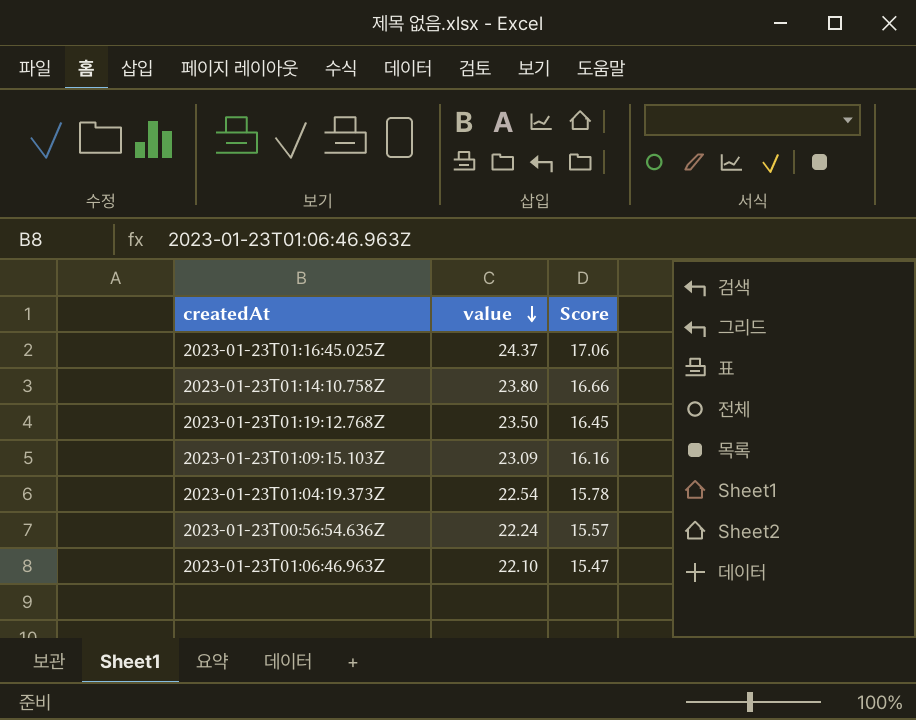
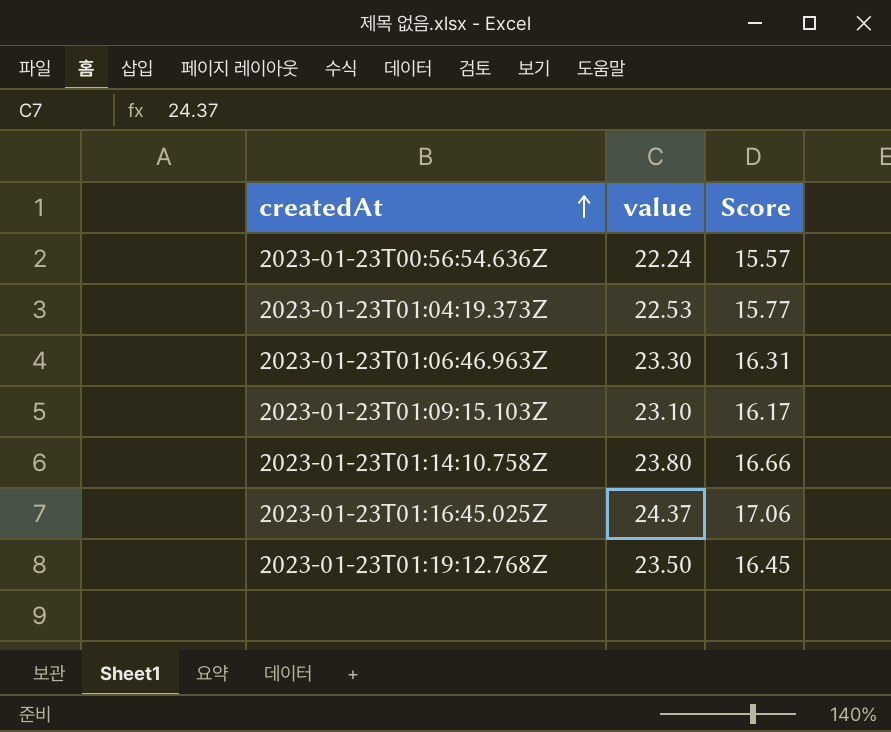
row order: value descending -> createdAt ascending
2023-01-23T01:04:19.373Z | value: 22.54 -> 22.53
2023-01-23T01:04:19.373Z | Score: 15.78 -> 15.77
2023-01-23T01:06:46.963Z | value: 22.10 -> 23.30
2023-01-23T01:06:46.963Z | Score: 15.47 -> 16.31
2023-01-23T01:09:15.103Z | value: 23.09 -> 23.10
2023-01-23T01:09:15.103Z | Score: 16.16 -> 16.17

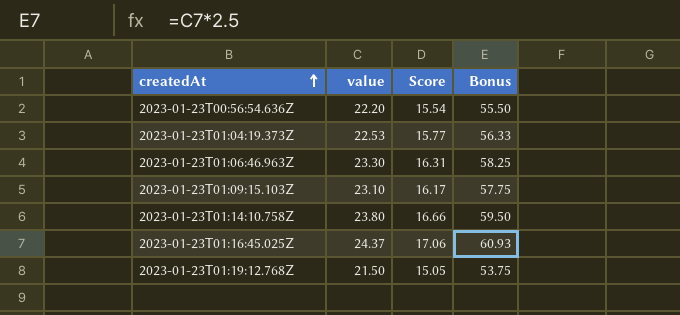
column Bonus | formula: none -> [value] * 2.5
2023-01-23T00:56:54.636Z | value: 22.24 -> 22.20
2023-01-23T00:56:54.636Z | Score: 15.57 -> 15.54
2023-01-23T01:19:12.768Z | value: 23.50 -> 21.50
2023-01-23T01:19:12.768Z | Score: 16.45 -> 15.05

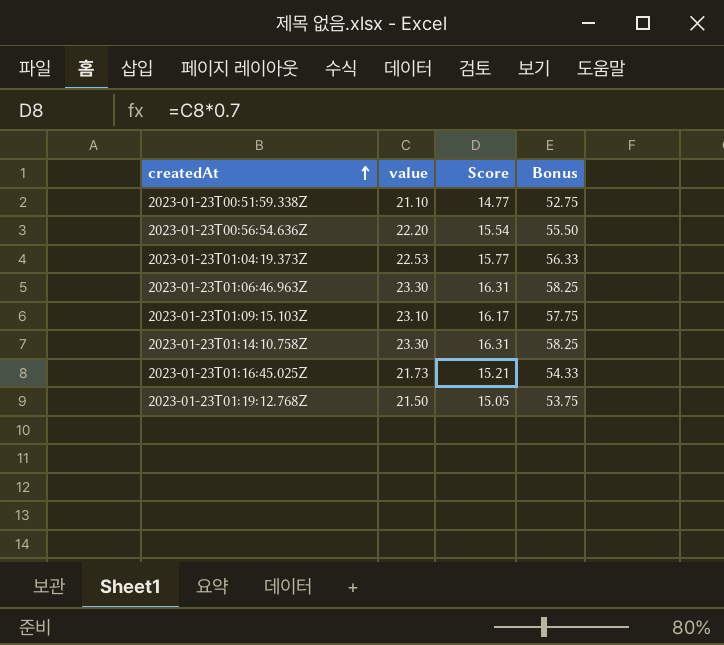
row 2023-01-23T00:51:59.338Z: none -> 21.10 | 14.77 | 52.75
2023-01-23T01:14:10.758Z | value: 23.80 -> 23.30
2023-01-23T01:14:10.758Z | Score: 16.66 -> 16.31
2023-01-23T01:14:10.758Z | Bonus: 59.50 -> 58.25
2023-01-23T01:16:45.025Z | value: 24.37 -> 21.73
2023-01-23T01:16:45.025Z | Score: 17.06 -> 15.21
2023-01-23T01:16:45.025Z | Bonus: 60.93 -> 54.33

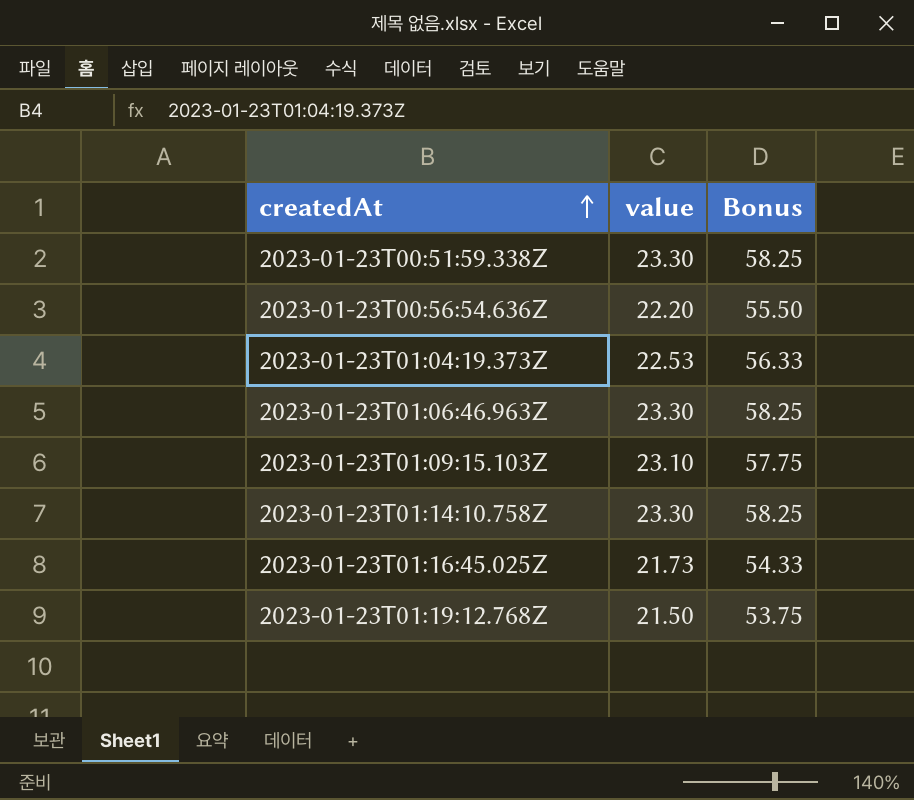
column Score | formula: [value] * 0.7 -> none
2023-01-23T00:51:59.338Z | value: 21.10 -> 23.30
2023-01-23T00:51:59.338Z | Bonus: 52.75 -> 58.25

